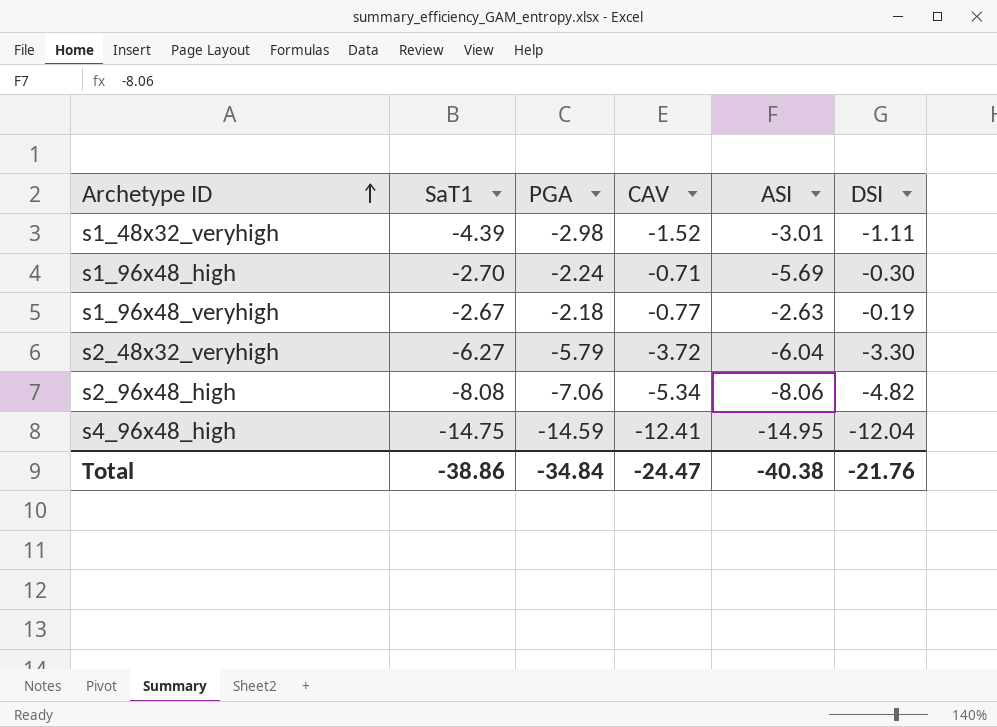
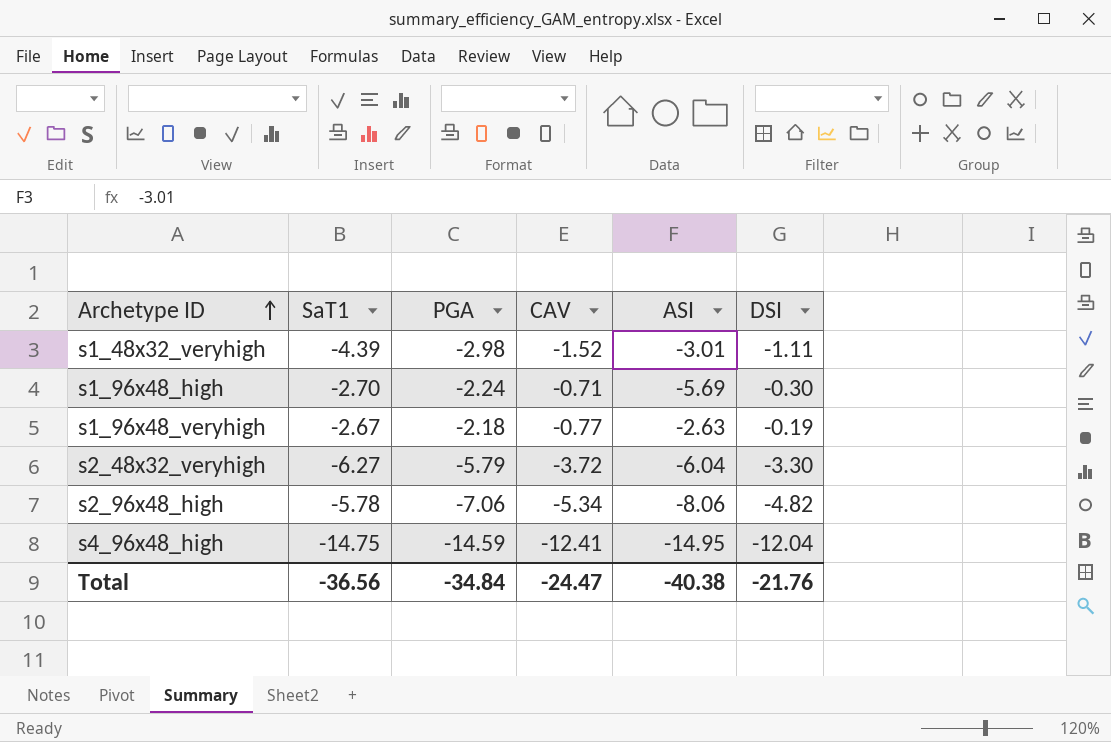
s2_96x48_high | SaT1: -8.08 -> -5.78
Total | SaT1: -38.86 -> -36.56

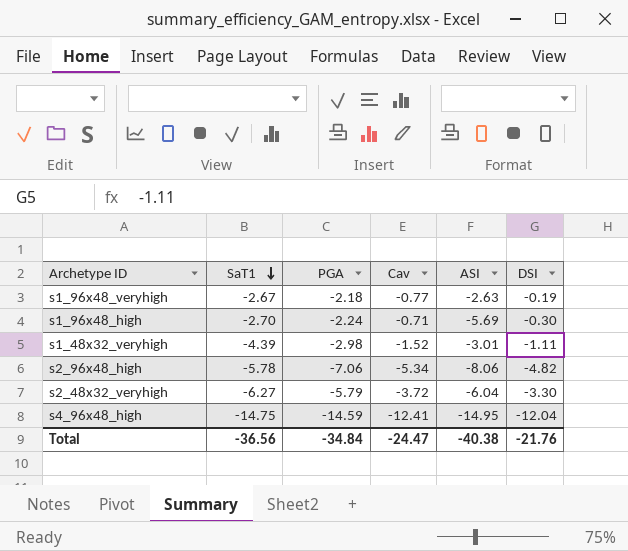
row order: Archetype ID ascending -> SaT1 descending
column name: CAV -> Cav

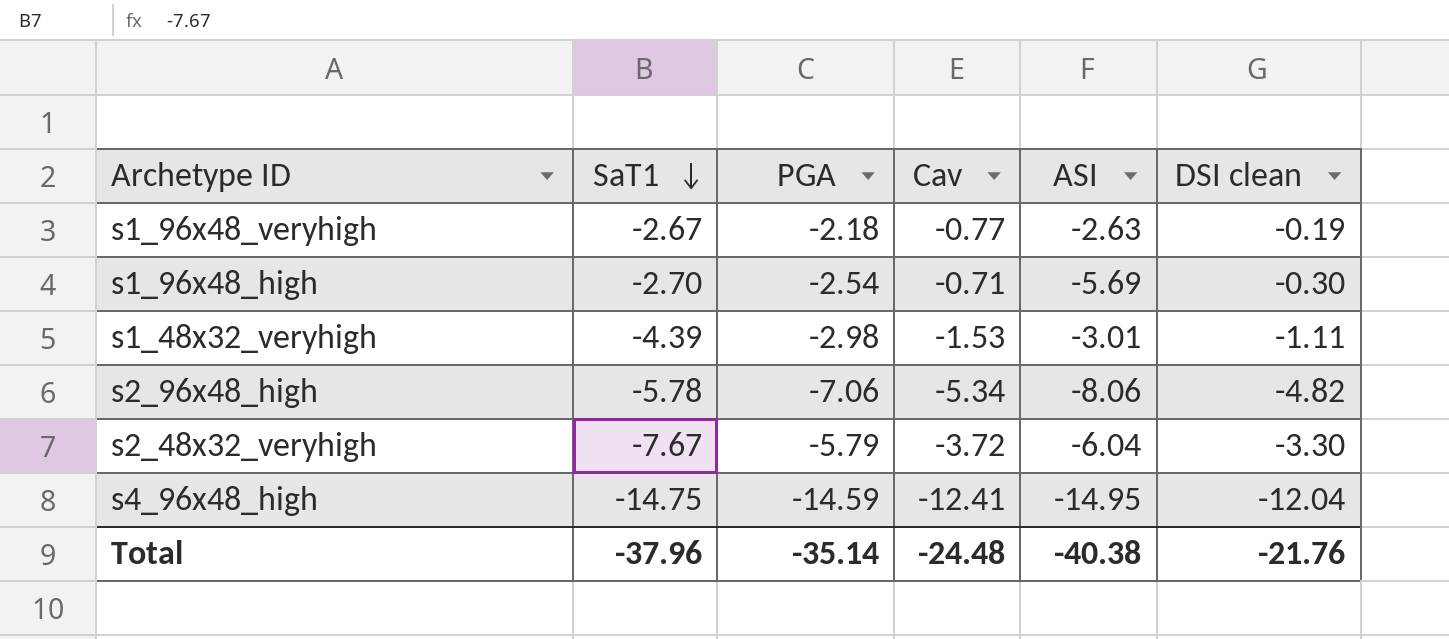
column name: DSI -> DSI clean
s1_96x48_high | PGA: -2.24 -> -2.54
s1_48x32_veryhigh | Cav: -1.52 -> -1.53
s2_48x32_veryhigh | SaT1: -6.27 -> -7.67
Total | SaT1: -36.56 -> -37.96
Total | PGA: -34.84 -> -35.14
Total | Cav: -24.47 -> -24.48

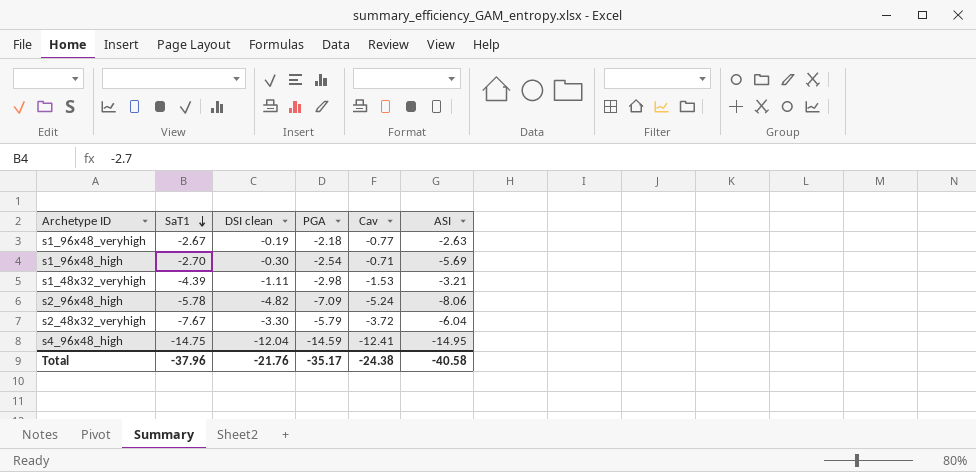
column DSI clean | position: 6 -> 3
s1_48x32_veryhigh | ASI: -3.01 -> -3.21
s2_96x48_high | PGA: -7.06 -> -7.09
s2_96x48_high | Cav: -5.34 -> -5.24
Total | PGA: -35.14 -> -35.17
Total | Cav: -24.48 -> -24.38
Total | ASI: -40.38 -> -40.58

